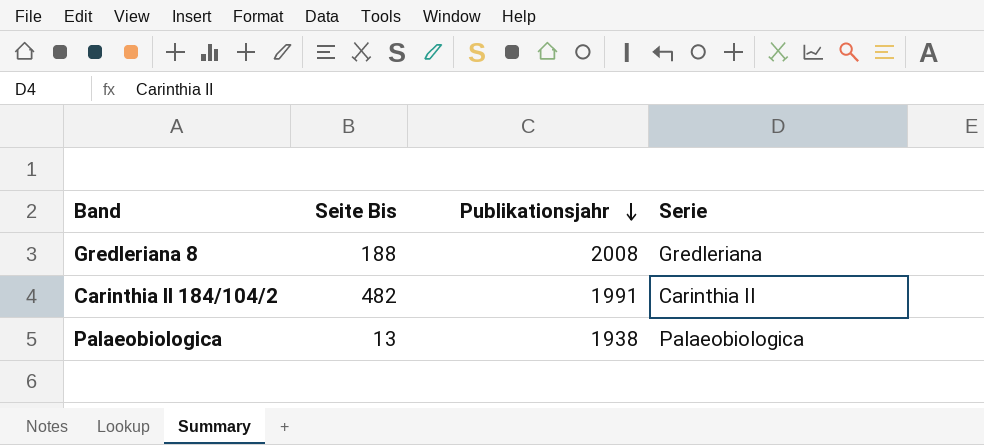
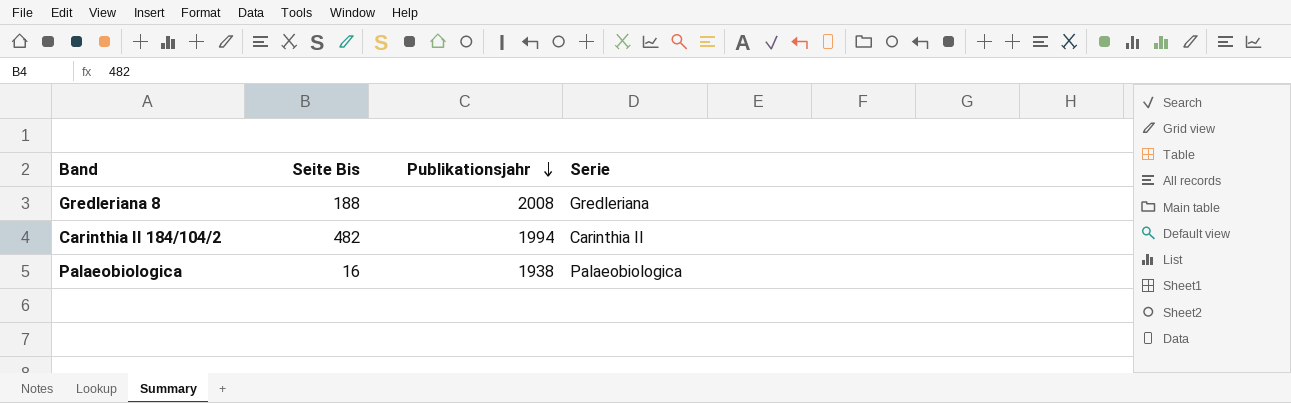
Carinthia II 184/104/2 | Publikationsjahr: 1991 -> 1994
Palaeobiologica | Seite Bis: 13 -> 16

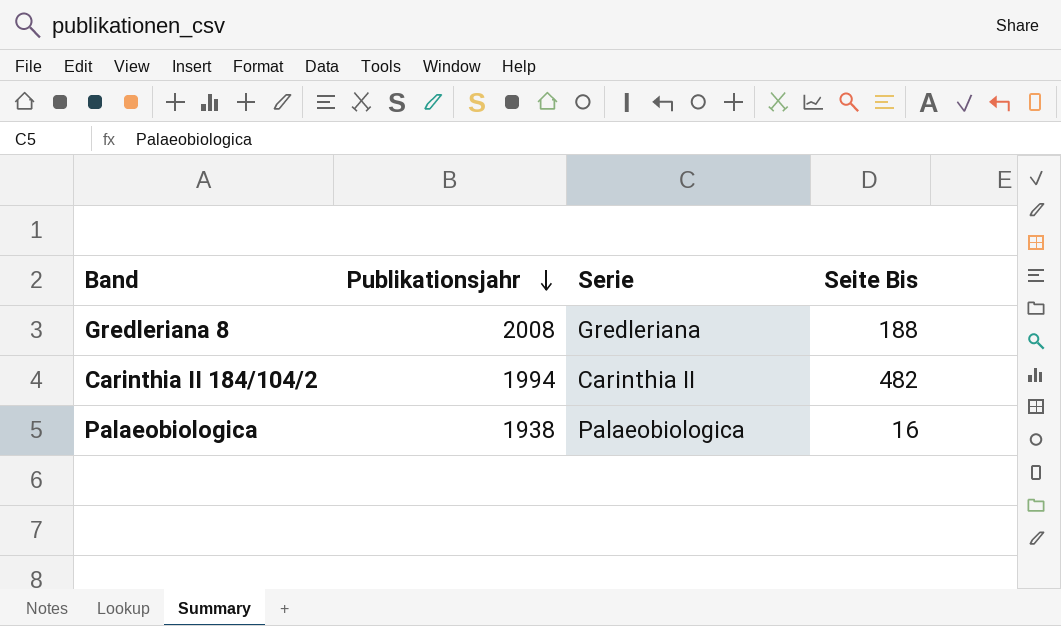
column Seite Bis | position: 2 -> 4

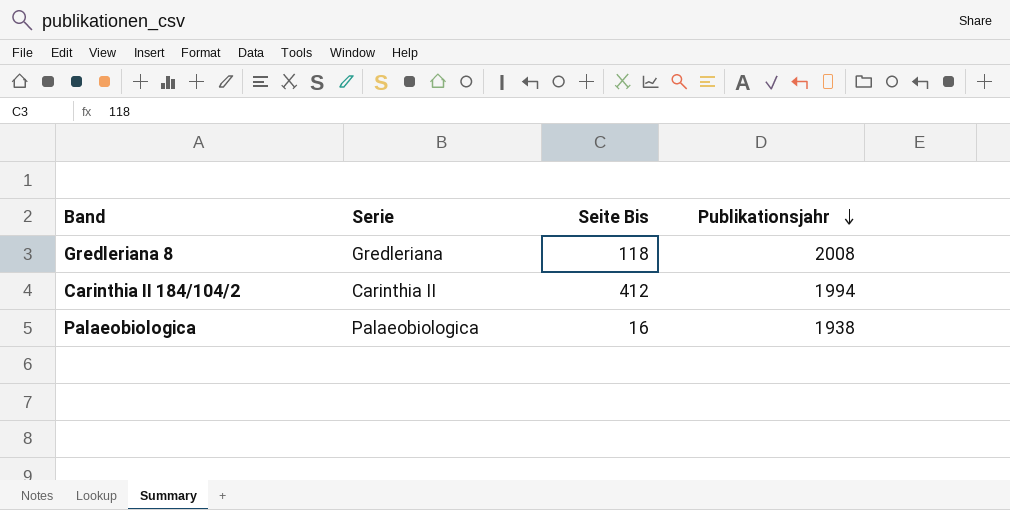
column Publikationsjahr | position: 2 -> 4
Gredleriana 8 | Seite Bis: 188 -> 118
Carinthia II 184/104/2 | Seite Bis: 482 -> 412

